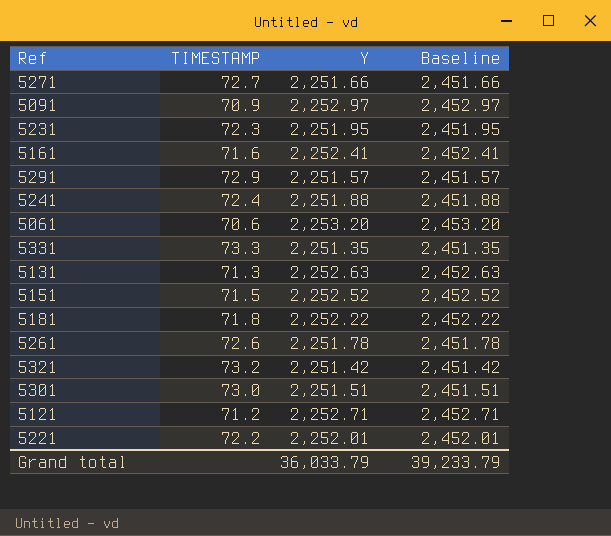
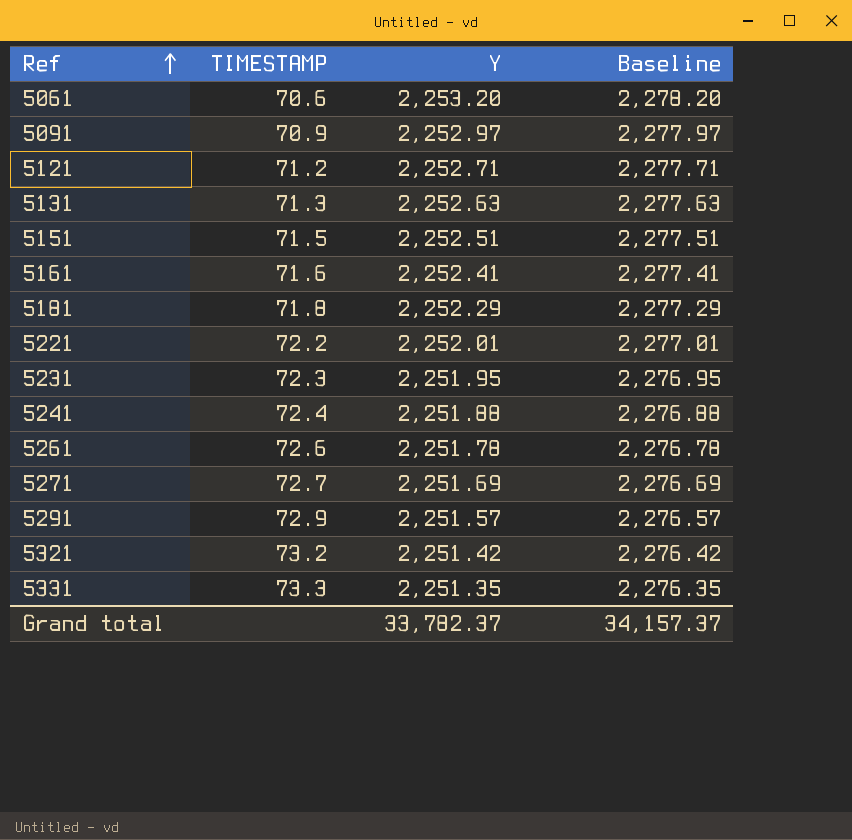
row order: none -> Ref ascending
column Baseline | formula: [Y] + 200 -> [Y] + 25
row 5301: 73.0 | 2,251.51 | 2,451.51 -> none
5151 | Y: 2,252.52 -> 2,252.51
5181 | Y: 2,252.22 -> 2,252.29
5271 | Y: 2,251.66 -> 2,251.69
Grand total | Y: 36,033.79 -> 33,782.37
Grand total | Baseline: 39,233.79 -> 34,157.37

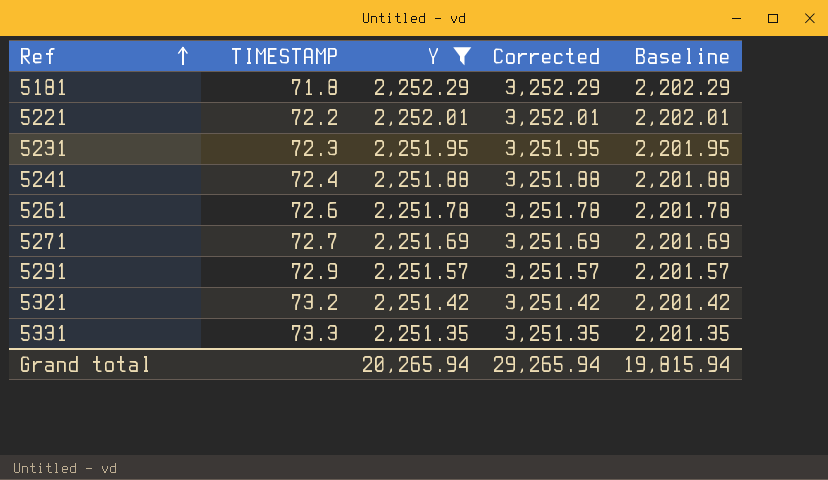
filter: none -> Y <= 2,252.29
column Corrected | formula: none -> [Y] + 1000
column Baseline | formula: [Y] + 25 -> [Y] - 50
Grand total | Y: 33,782.37 -> 20,265.94
Grand total | Baseline: 34,157.37 -> 19,815.94

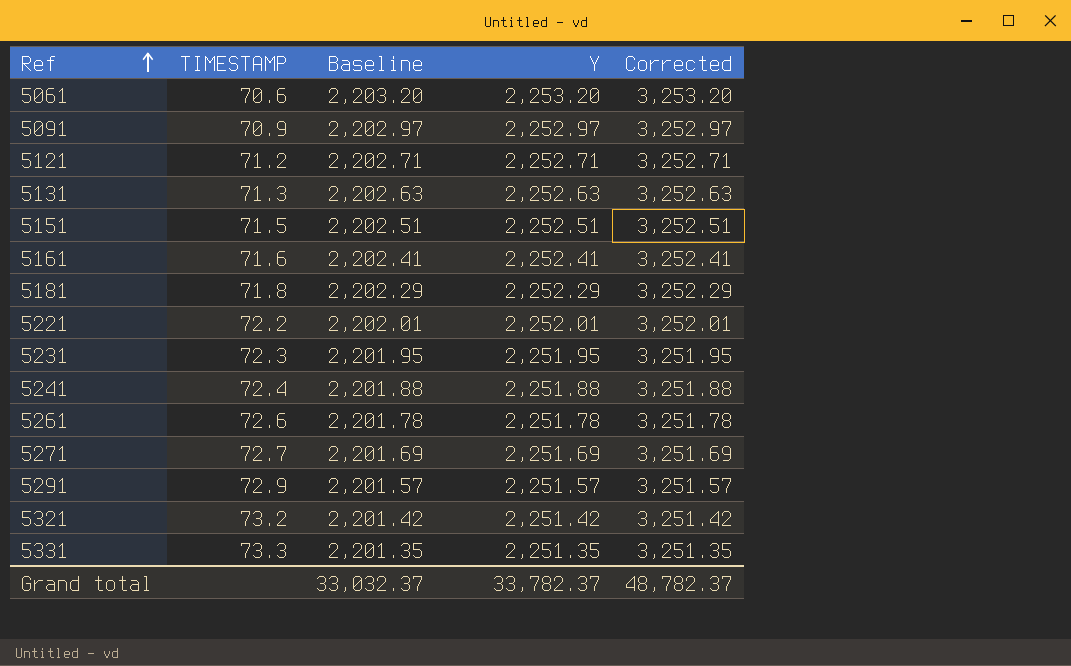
filter: Y <= 2,252.29 -> none
column Baseline | position: 5 -> 3
Grand total | Baseline: 19,815.94 -> 33,032.37
Grand total | Y: 20,265.94 -> 33,782.37
Grand total | Corrected: 29,265.94 -> 48,782.37

